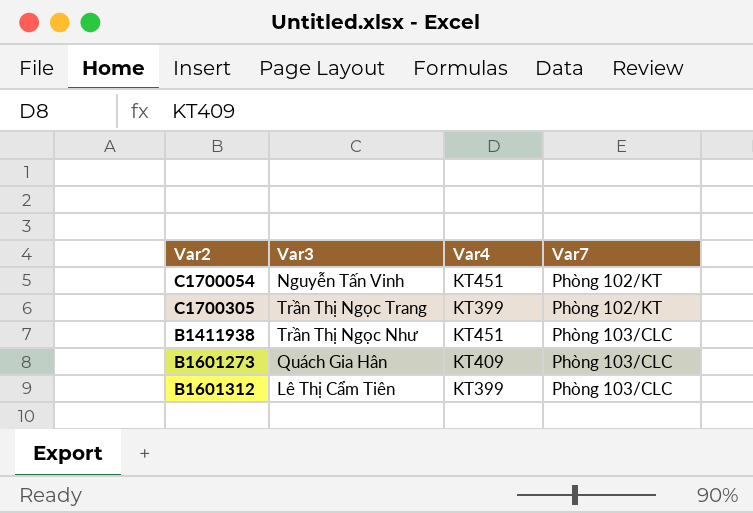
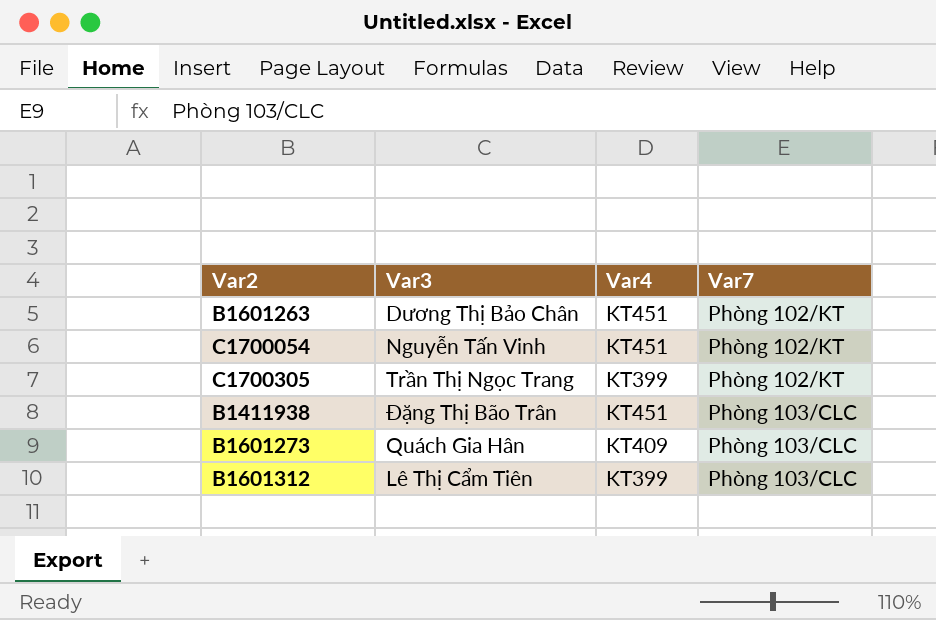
row B1601263: none -> Dương Thị Bảo Chân | KT451 | Phòng 102/KT
B1411938 | Var3: Trần Thị Ngọc Như -> Đặng Thị Bão Trân

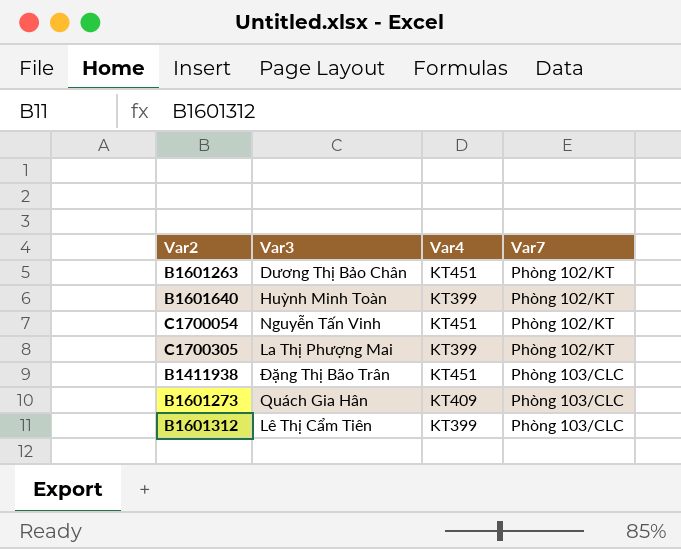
row B1601640: none -> Huỳnh Minh Toàn | KT399 | Phòng 102/KT
C1700305 | Var3: Trần Thị Ngọc Trang -> La Thị Phượng Mai

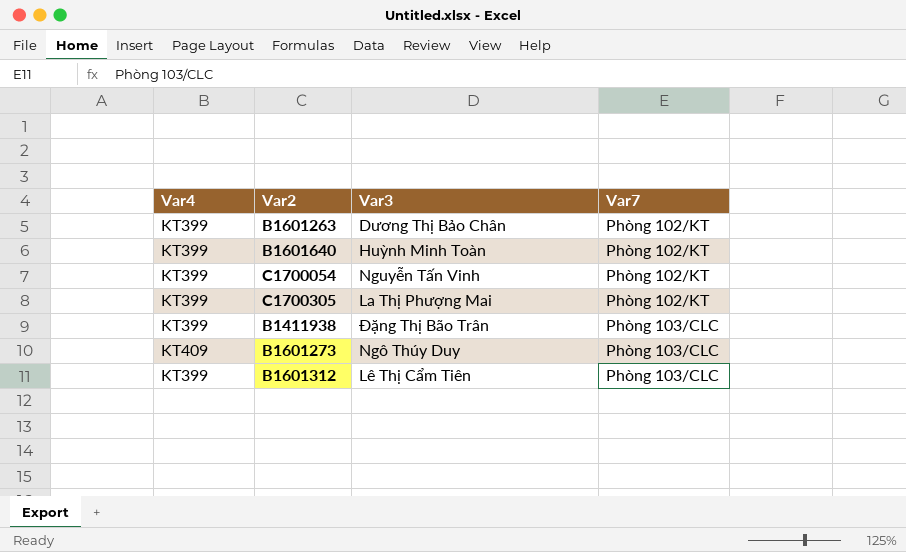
column Var4 | position: 3 -> 1
B1601263 | Var4: KT451 -> KT399
C1700054 | Var4: KT451 -> KT399
B1411938 | Var4: KT451 -> KT399
B1601273 | Var3: Quách Gia Hân -> Ngô Thúy Duy

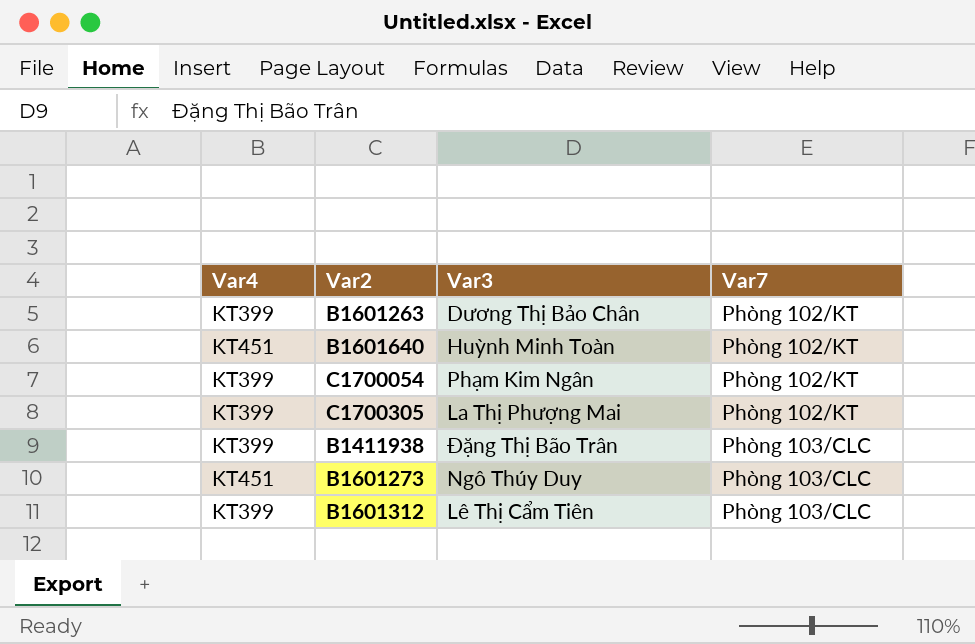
B1601640 | Var4: KT399 -> KT451
C1700054 | Var3: Nguyễn Tấn Vinh -> Phạm Kim Ngân
B1601273 | Var4: KT409 -> KT451

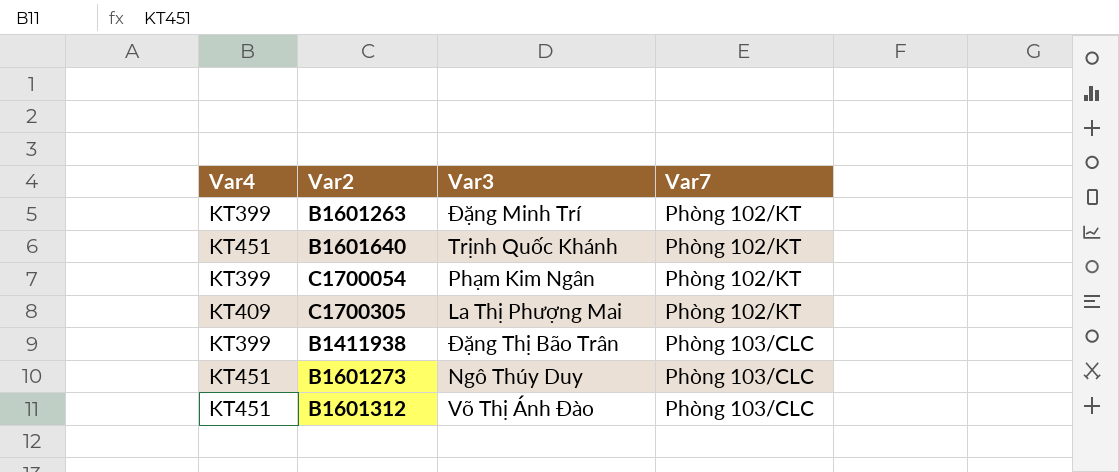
B1601263 | Var3: Dương Thị Bảo Chân -> Đặng Minh Trí
B1601640 | Var3: Huỳnh Minh Toàn -> Trịnh Quốc Khánh
C1700305 | Var4: KT399 -> KT409
B1601312 | Var4: KT399 -> KT451
B1601312 | Var3: Lê Thị Cẩm Tiên -> Võ Thị Ánh Đào

